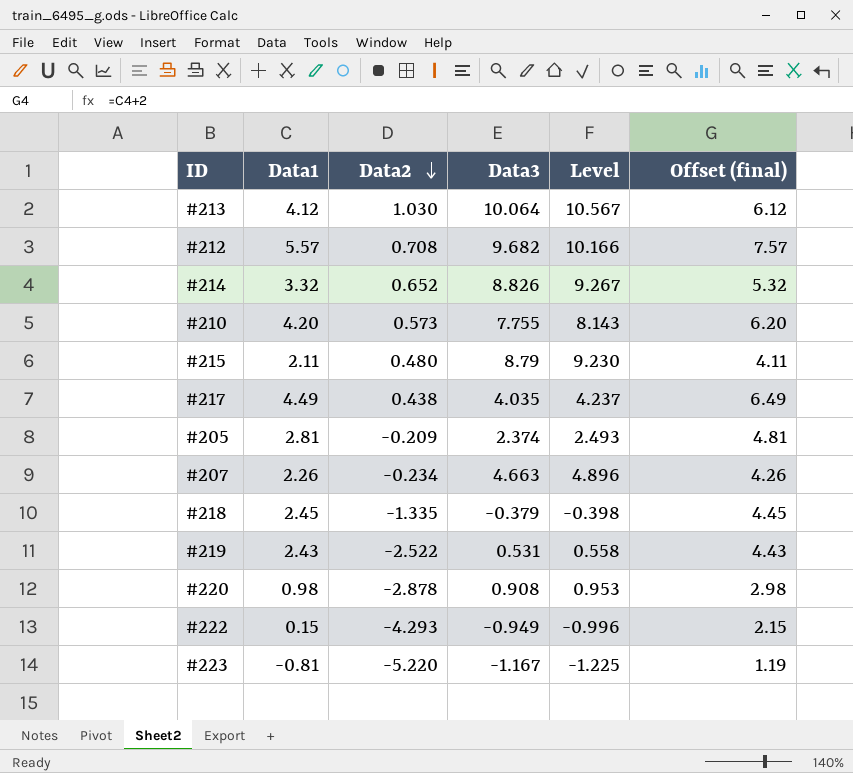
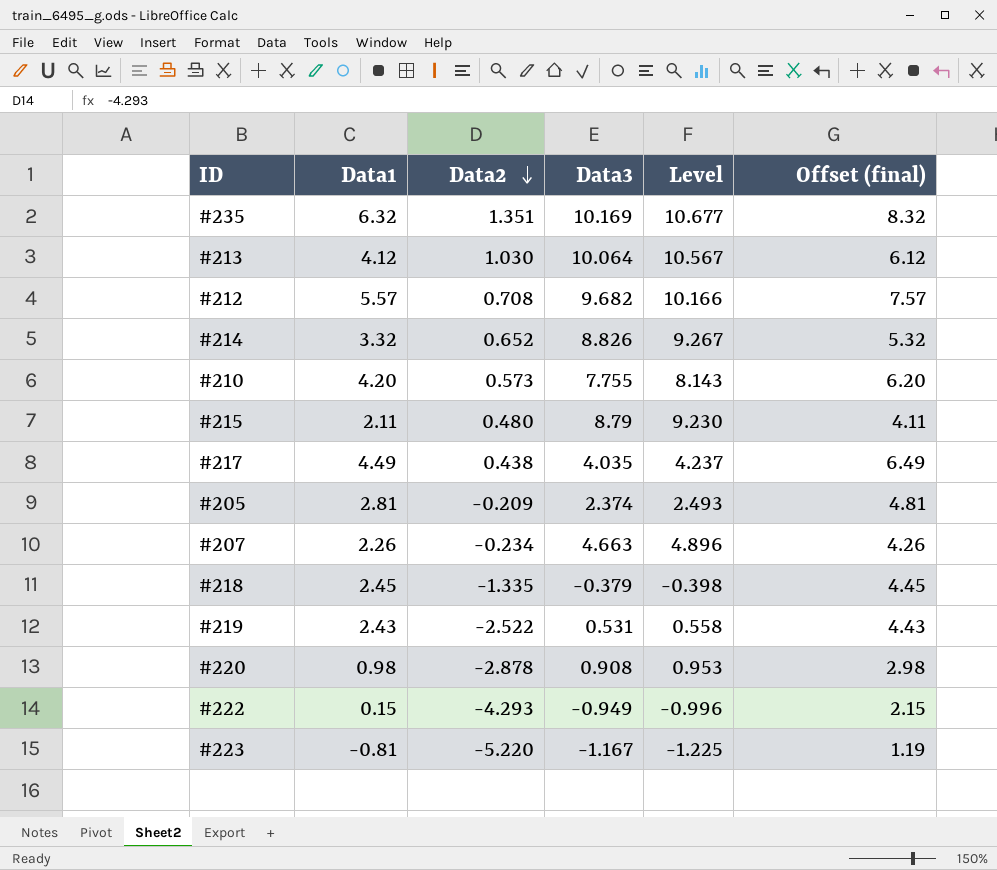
row #235: none -> 6.32 | 1.351 | 10.169 | 10.677 | 8.32

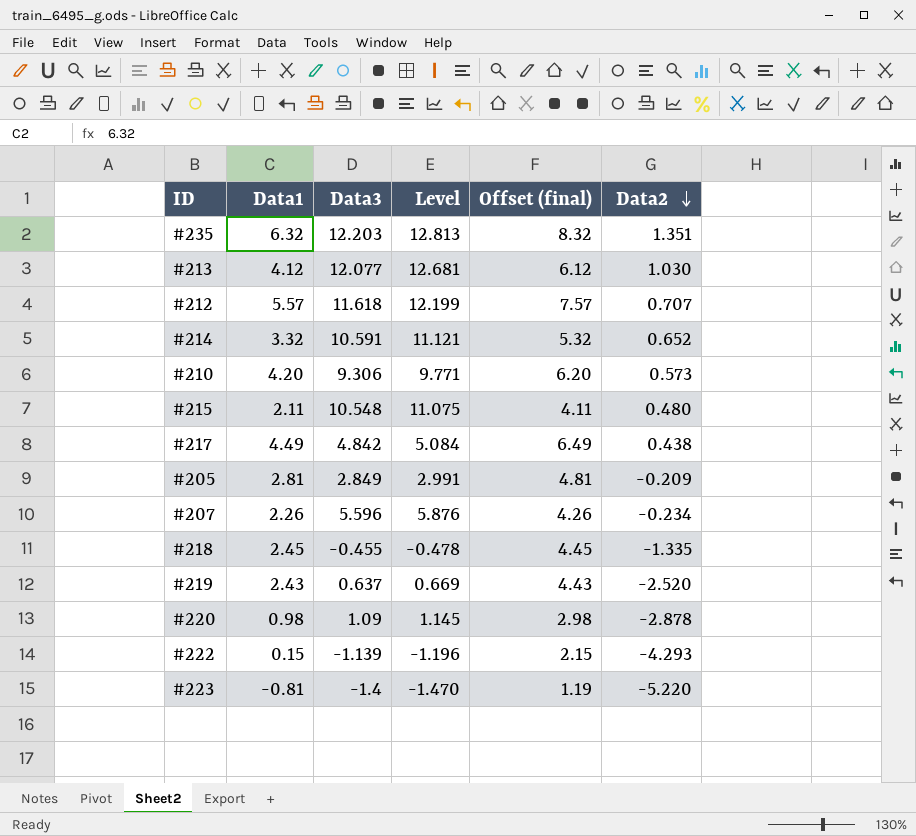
column Data2 | position: 3 -> 6
#235 | Data3: 10.169 -> 12.203
#235 | Level: 10.677 -> 12.813
#213 | Data3: 10.064 -> 12.077
#213 | Level: 10.567 -> 12.681
#212 | Data3: 9.682 -> 11.618
#212 | Level: 10.166 -> 12.199
#212 | Data2: 0.708 -> 0.707
#214 | Data3: 8.826 -> 10.591
#214 | Level: 9.267 -> 11.121
#210 | Data3: 7.755 -> 9.306
#210 | Level: 8.143 -> 9.771
#215 | Data3: 8.79 -> 10.548
#215 | Level: 9.230 -> 11.075
#217 | Data3: 4.035 -> 4.842
#217 | Level: 4.237 -> 5.084
#205 | Data3: 2.374 -> 2.849
#205 | Level: 2.493 -> 2.991
#207 | Data3: 4.663 -> 5.596
#207 | Level: 4.896 -> 5.876
#218 | Data3: -0.379 -> -0.455
#218 | Level: -0.398 -> -0.478
#219 | Data3: 0.531 -> 0.637
#219 | Level: 0.558 -> 0.669
#219 | Data2: -2.522 -> -2.520
#220 | Data3: 0.908 -> 1.09
#220 | Level: 0.953 -> 1.145
#222 | Data3: -0.949 -> -1.139
#222 | Level: -0.996 -> -1.196
#223 | Data3: -1.167 -> -1.4
#223 | Level: -1.225 -> -1.470

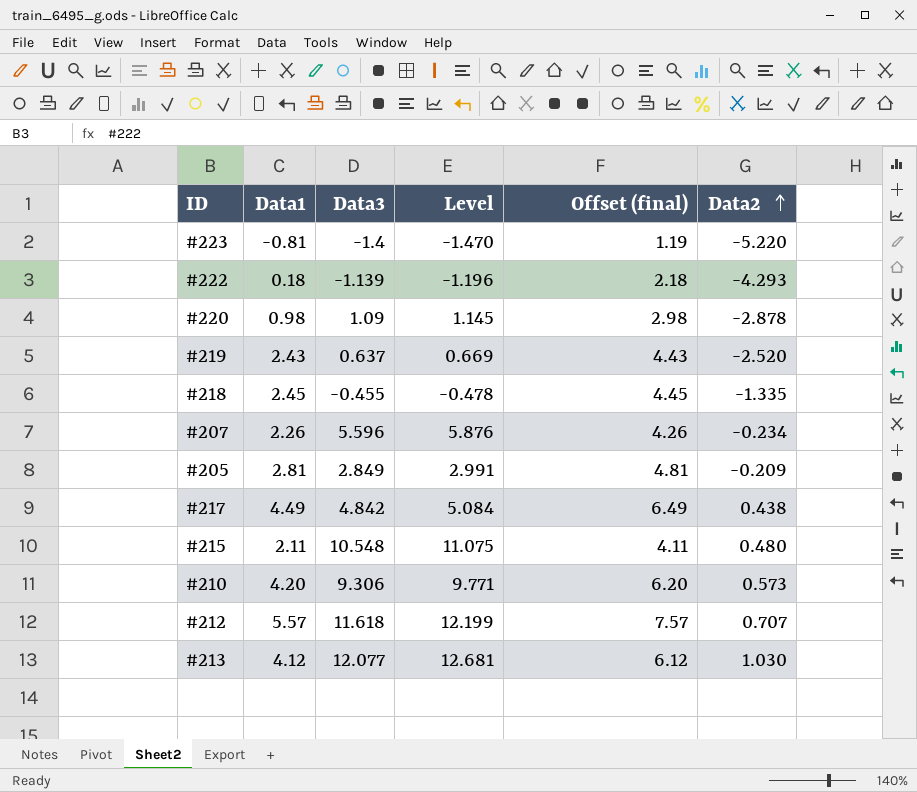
row order: Data2 descending -> Data2 ascending
row #235: 6.32 | 12.203 | 12.813 | 8.32 | 1.351 -> none
row #214: 3.32 | 10.591 | 11.121 | 5.32 | 0.652 -> none
#222 | Data1: 0.15 -> 0.18
#222 | Offset (final): 2.15 -> 2.18

